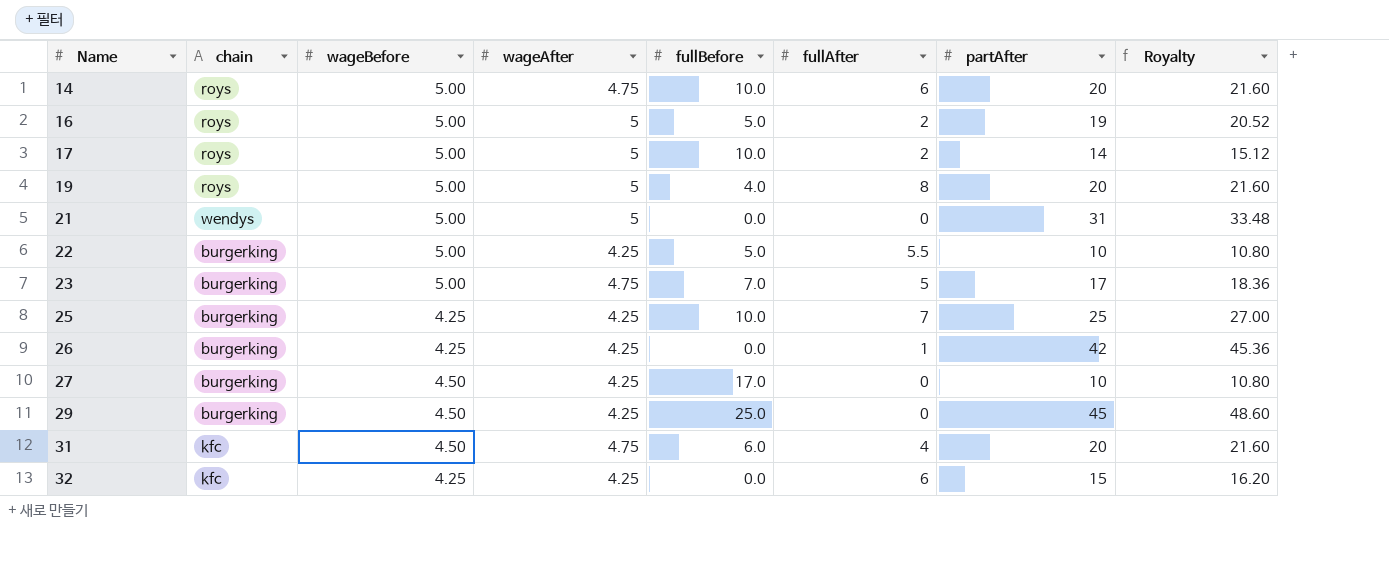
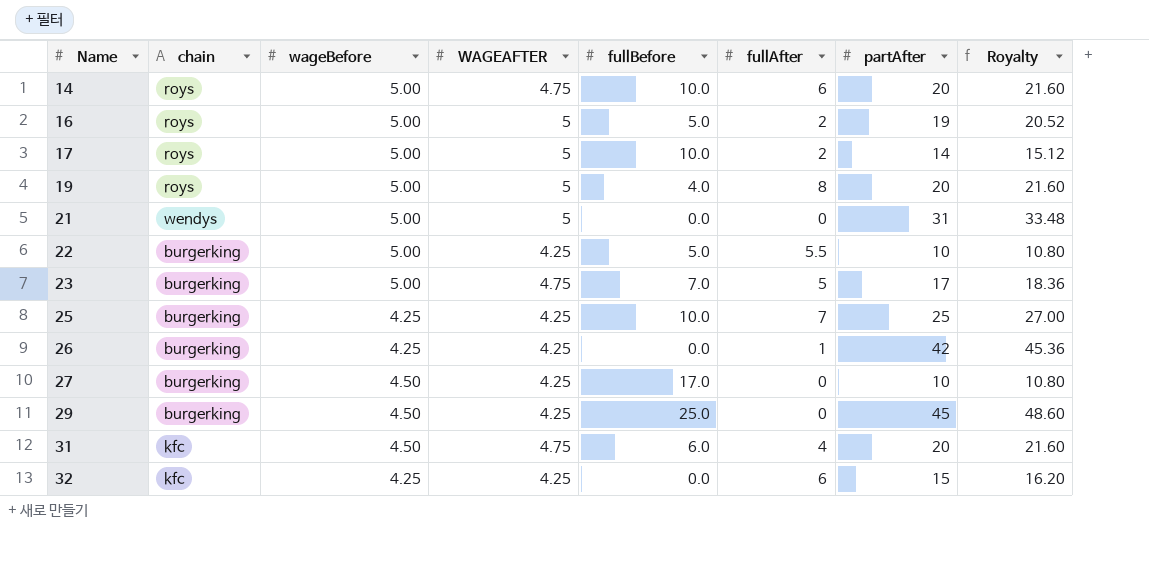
column name: wageAfter -> WAGEAFTER

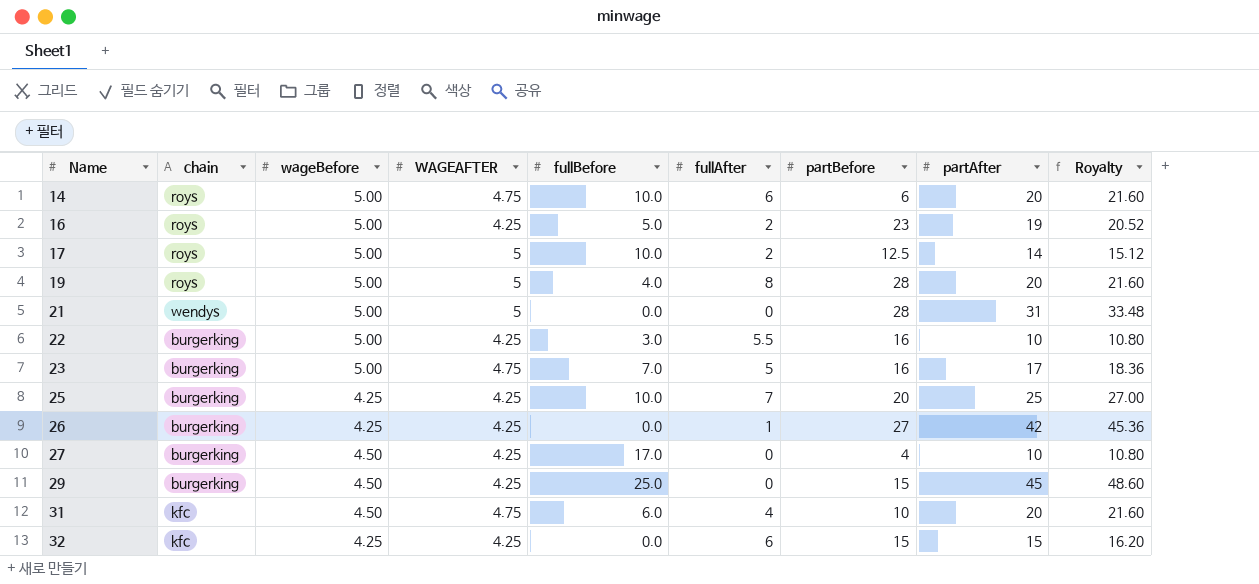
column partBefore | position: none -> 7
16 | WAGEAFTER: 5 -> 4.25
22 | fullBefore: 5.0 -> 3.0

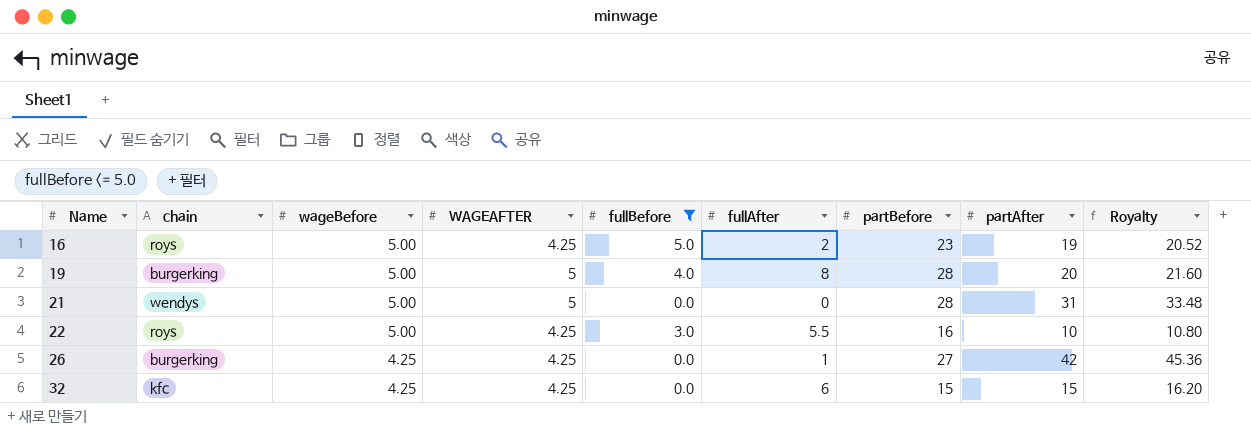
filter: none -> fullBefore <= 5.0
19 | chain: roys -> burgerking
22 | chain: burgerking -> roys

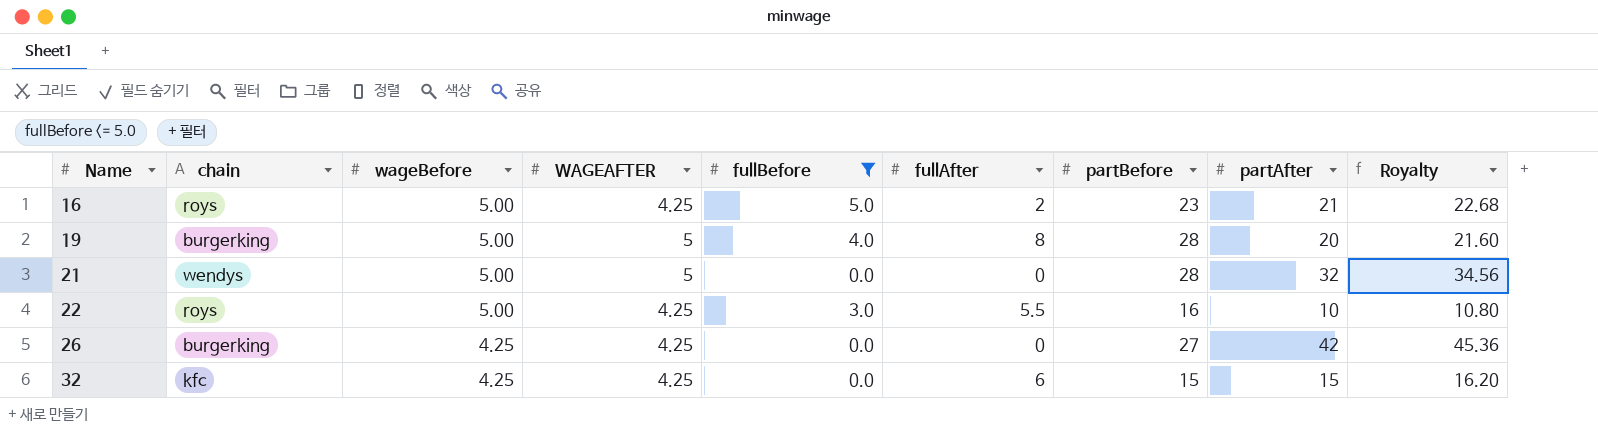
16 | partAfter: 19 -> 21
16 | Royalty: 20.52 -> 22.68
21 | partAfter: 31 -> 32
21 | Royalty: 33.48 -> 34.56
26 | fullAfter: 1 -> 0

